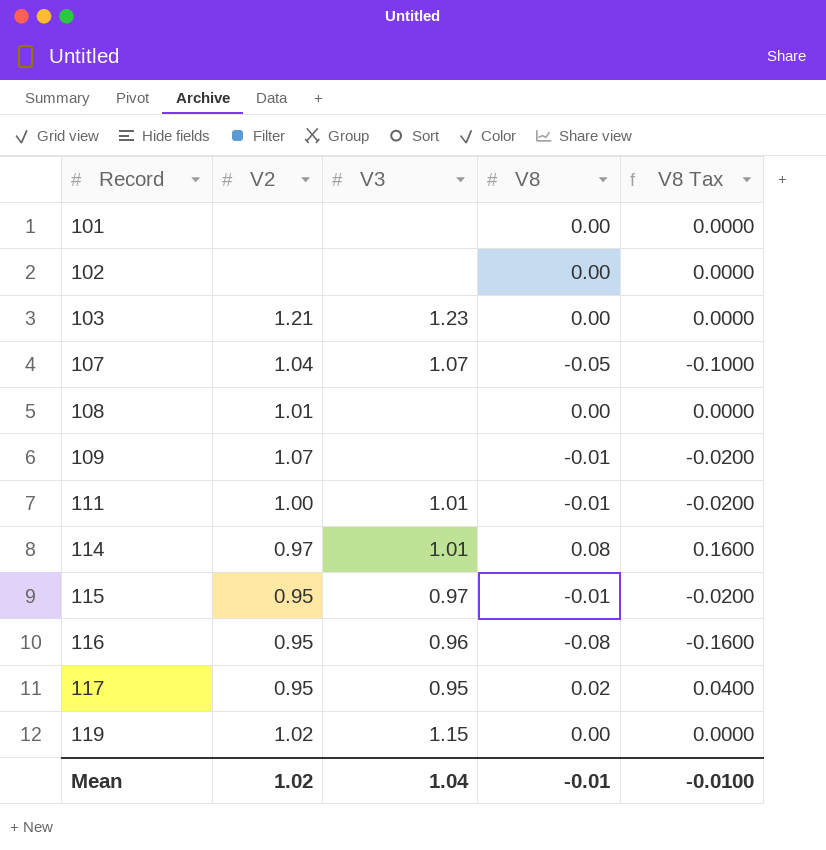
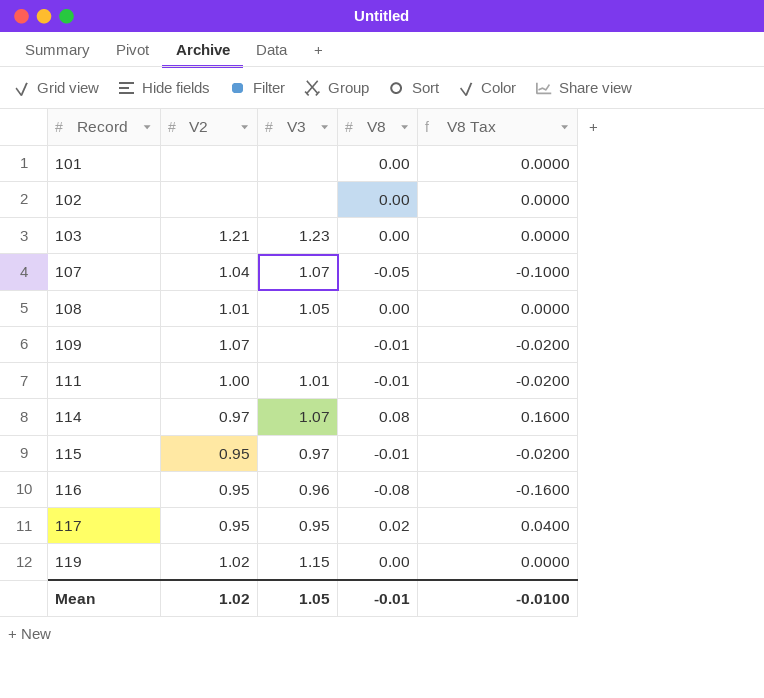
108 | V3: none -> 1.05
114 | V3: 1.01 -> 1.07
Mean | V3: 1.04 -> 1.05

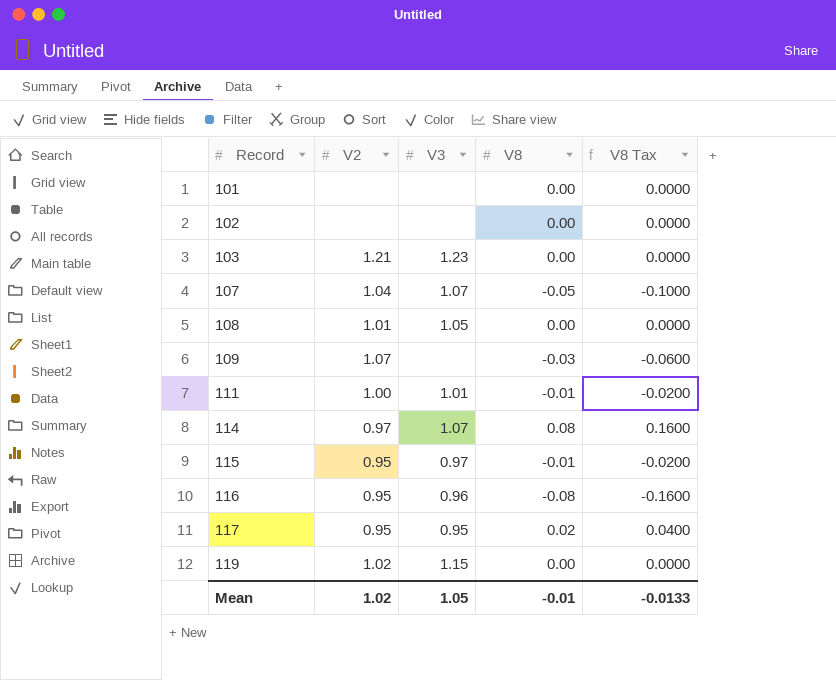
109 | V8: -0.01 -> -0.03
109 | V8 Tax: -0.0200 -> -0.0600
Mean | V8 Tax: -0.0100 -> -0.0133

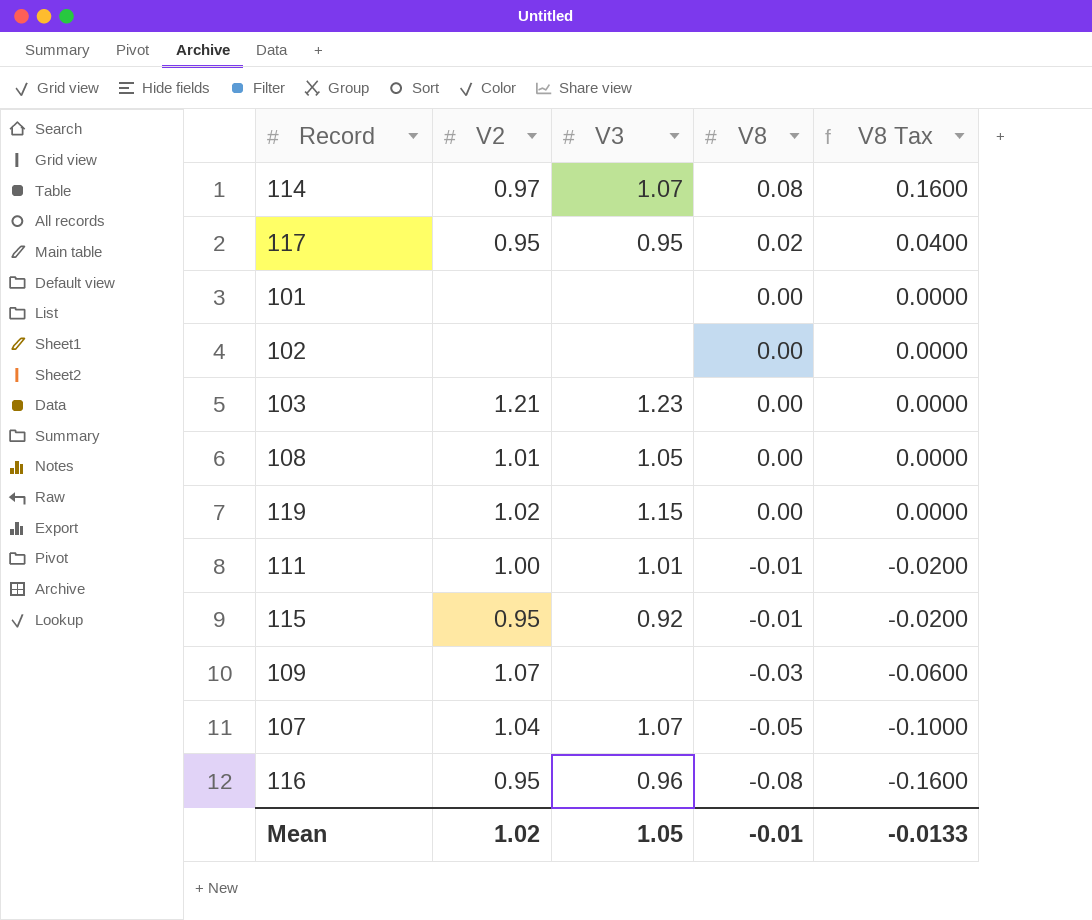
row order: Record ascending -> V8 descending
115 | V3: 0.97 -> 0.92

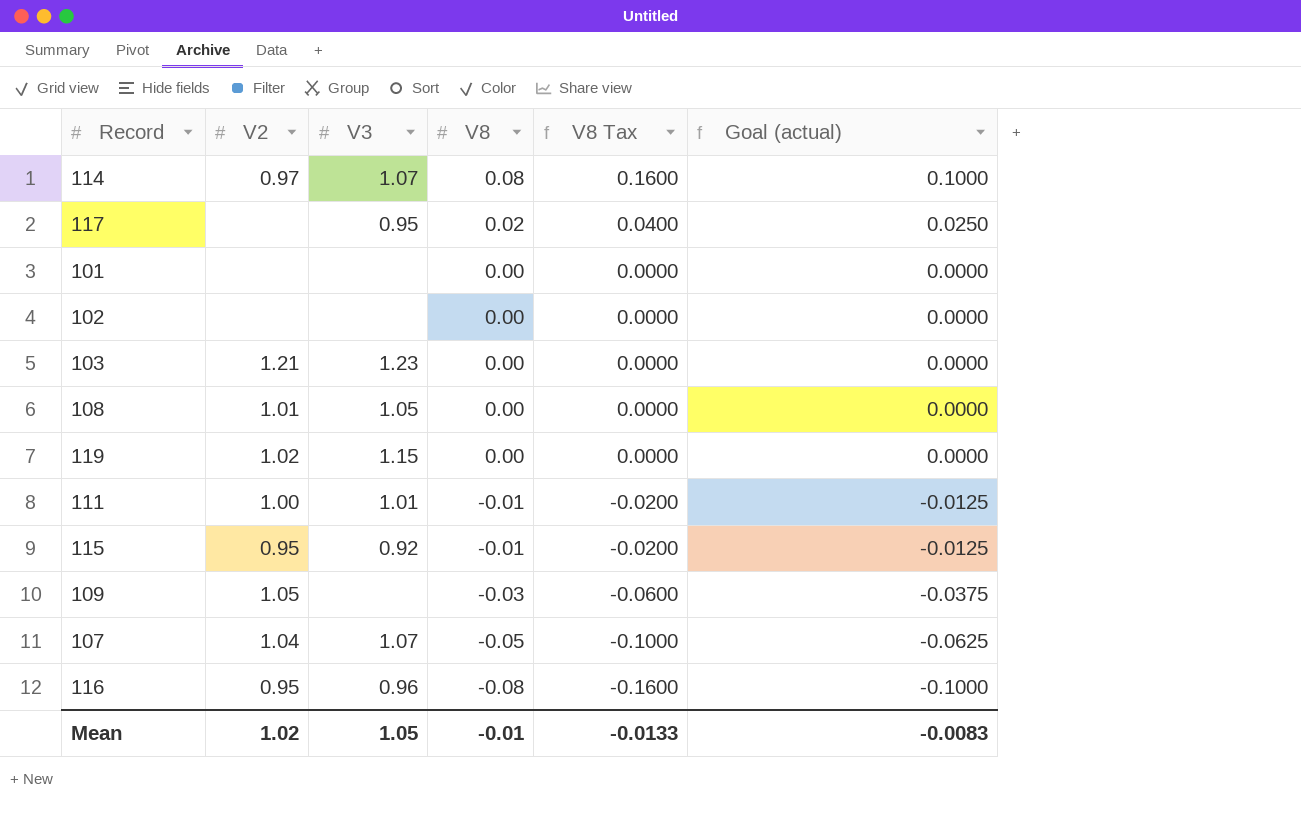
column Goal (actual) | formula: none -> [V8] * 1.25
117 | V2: 0.95 -> none
109 | V2: 1.07 -> 1.05

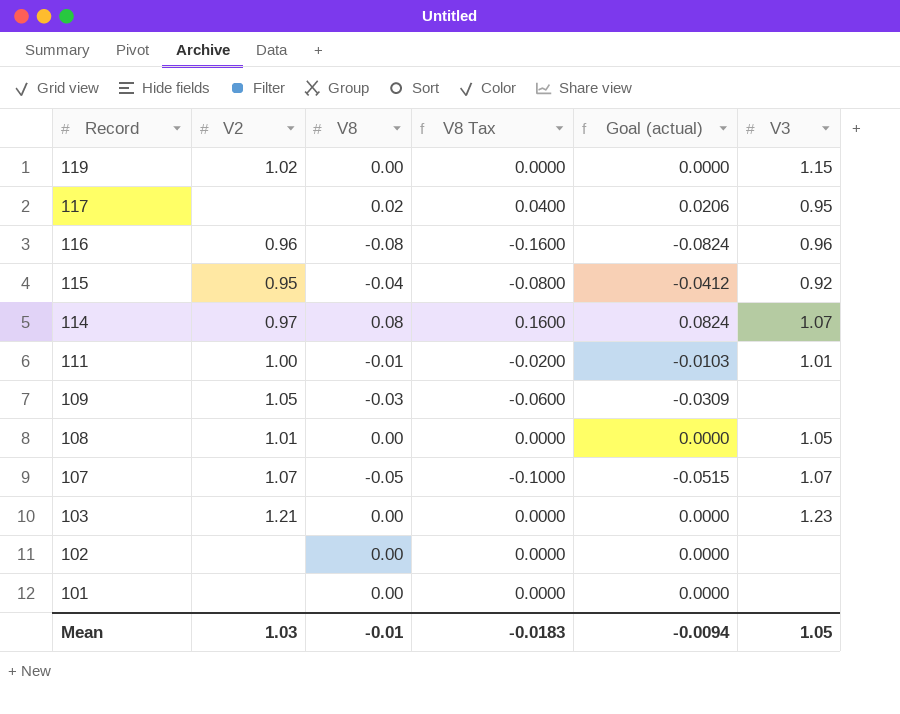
row order: V8 descending -> Record descending
column Goal (actual) | formula: [V8] * 1.25 -> [V8] * 1.03
column V3 | position: 3 -> 6
116 | V2: 0.95 -> 0.96
115 | V8: -0.01 -> -0.04
115 | V8 Tax: -0.0200 -> -0.0800
107 | V2: 1.04 -> 1.07
Mean | V2: 1.02 -> 1.03
Mean | V8 Tax: -0.0133 -> -0.0183
Mean | Goal (actual): -0.0083 -> -0.0094

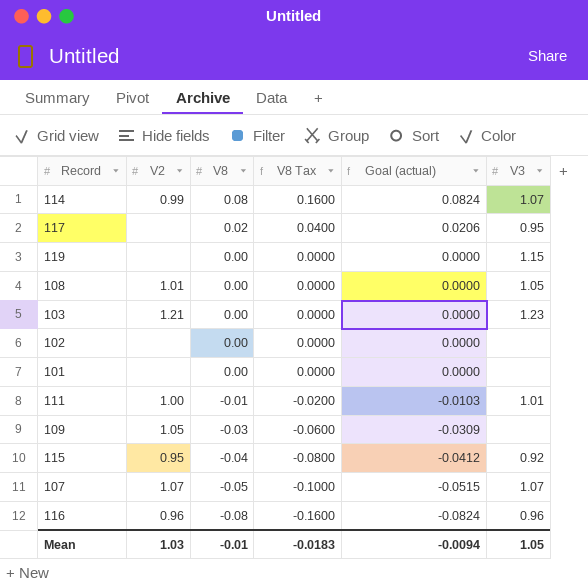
row order: Record descending -> V8 descending
114 | V2: 0.97 -> 0.99
119 | V2: 1.02 -> none

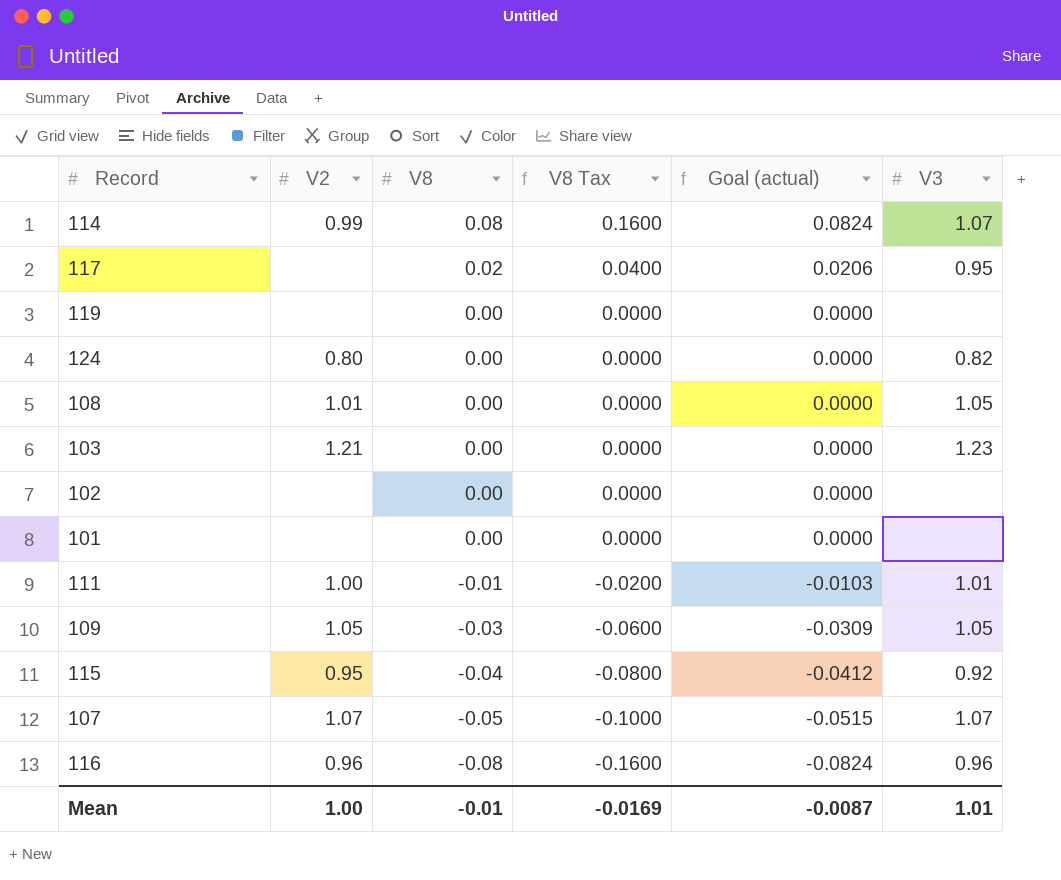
119 | V3: 1.15 -> none
row 124: none -> 0.80 | 0.00 | 0.0000 | 0.0000 | 0.82
109 | V3: none -> 1.05
Mean | V2: 1.03 -> 1.00
Mean | V8 Tax: -0.0183 -> -0.0169
Mean | Goal (actual): -0.0094 -> -0.0087
Mean | V3: 1.05 -> 1.01

